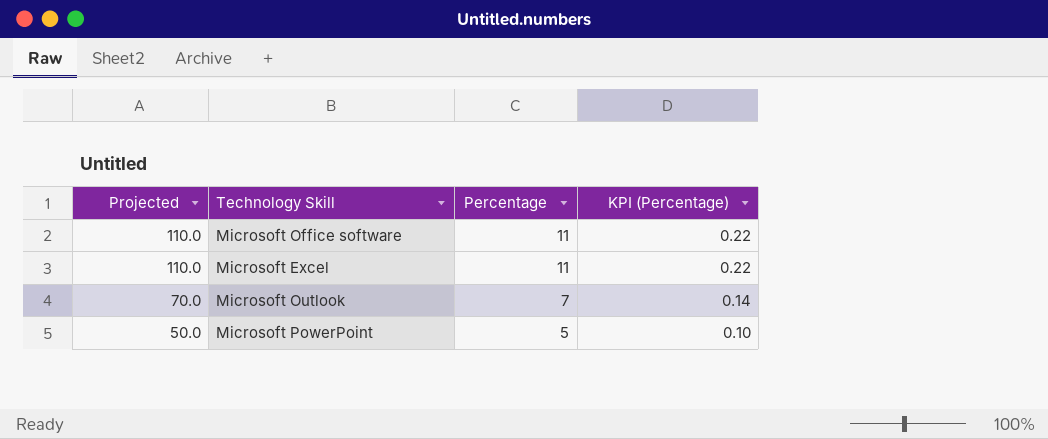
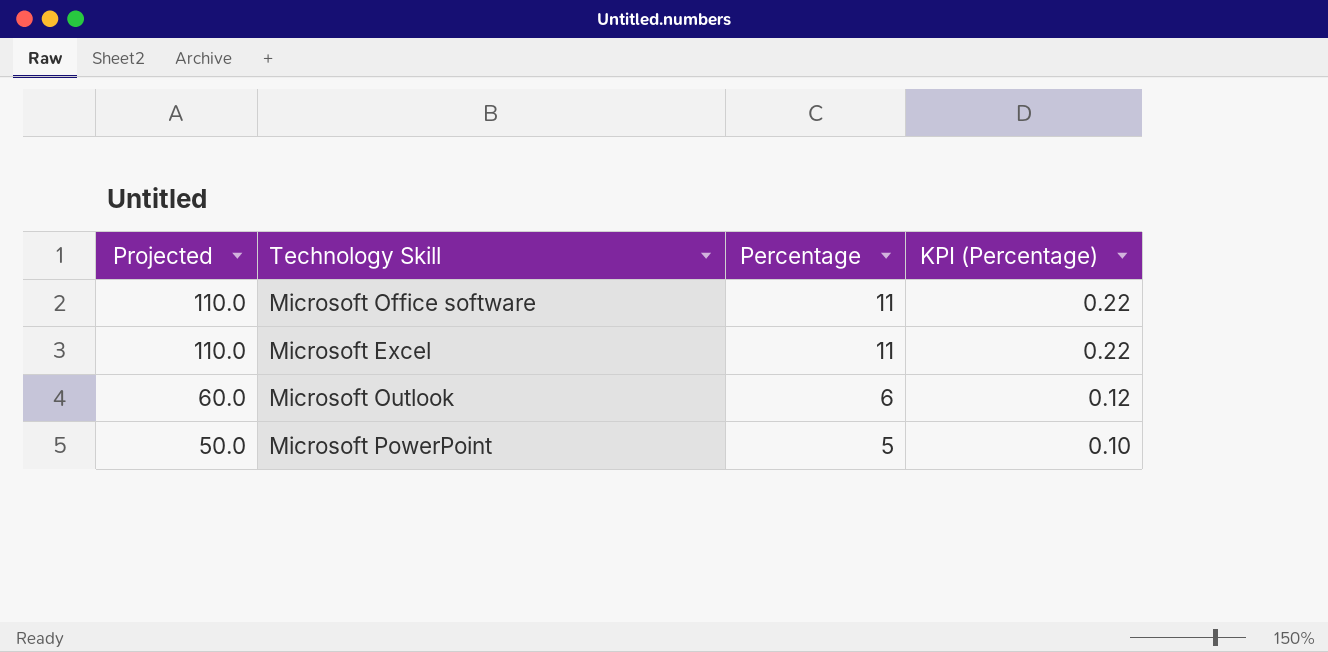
Microsoft Outlook | Projected: 70.0 -> 60.0
Microsoft Outlook | Percentage: 7 -> 6
Microsoft Outlook | KPI (Percentage): 0.14 -> 0.12

